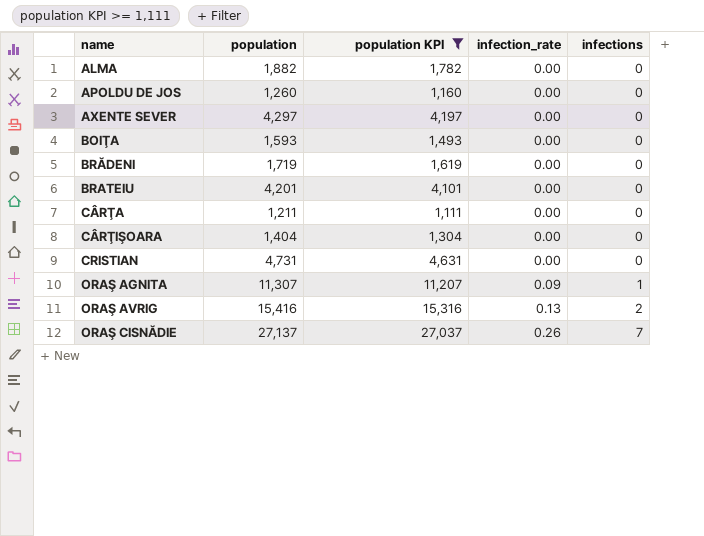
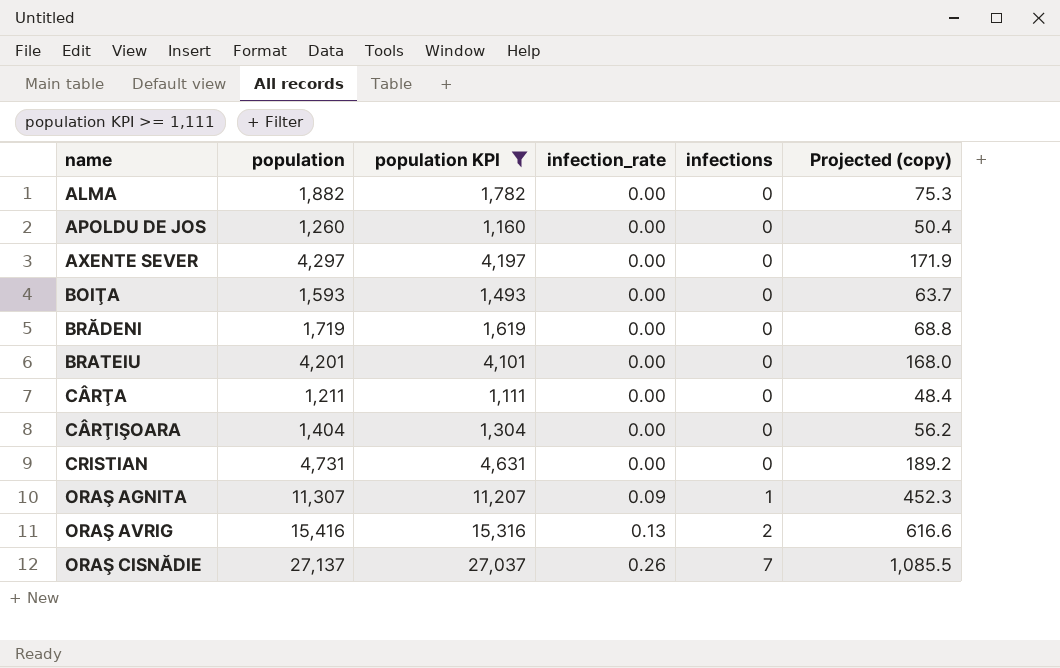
column Projected (copy) | formula: none -> [population] * 0.04

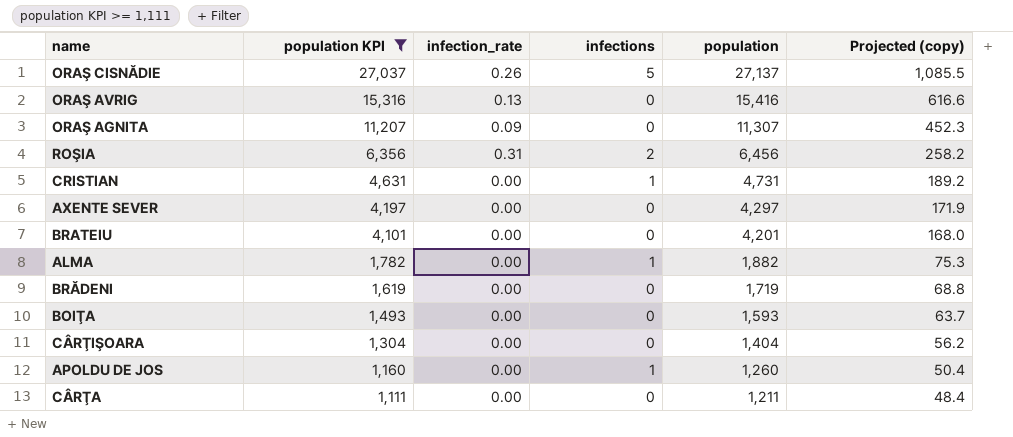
row order: name ascending -> population KPI descending
column population | position: 2 -> 5
ORAŞ CISNĂDIE | infections: 7 -> 5
ORAŞ AVRIG | infections: 2 -> 0
ORAŞ AGNITA | infections: 1 -> 0
row ROŞIA: none -> 6,356 | 0.31 | 2 | 6,456 | 258.2
CRISTIAN | infections: 0 -> 1
ALMA | infections: 0 -> 1
APOLDU DE JOS | infections: 0 -> 1

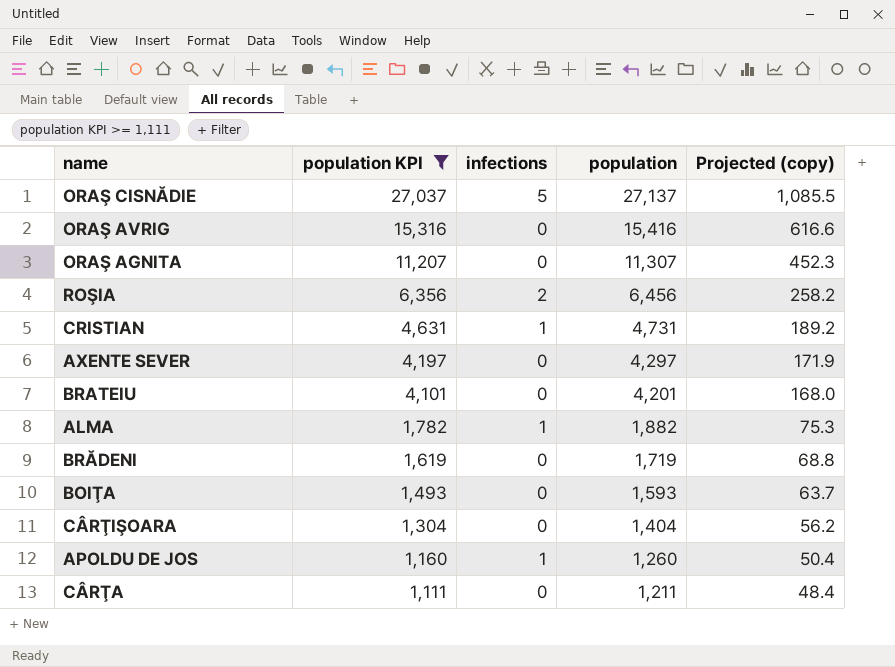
column infection_rate | position: 3 -> none

